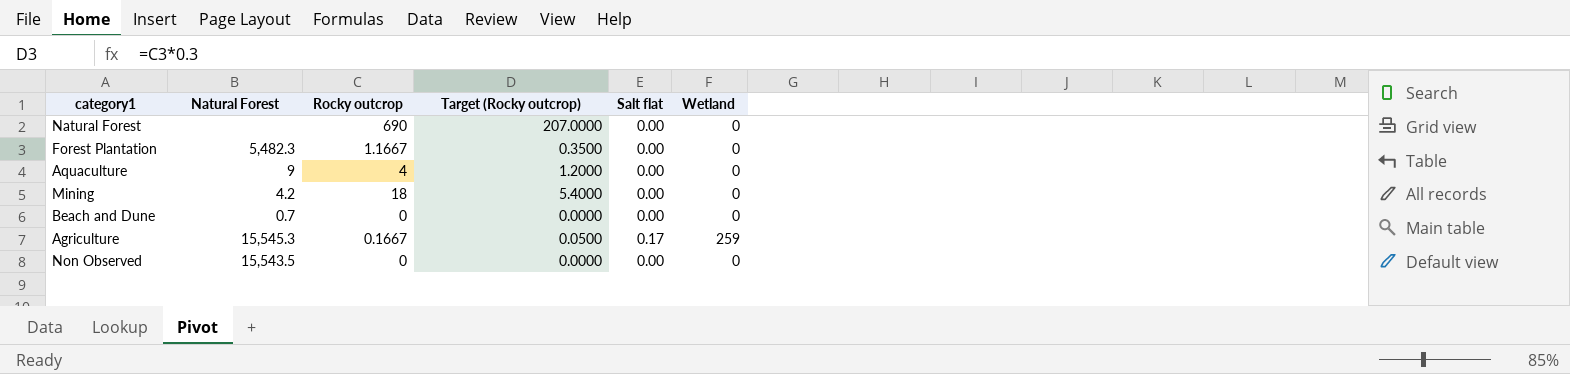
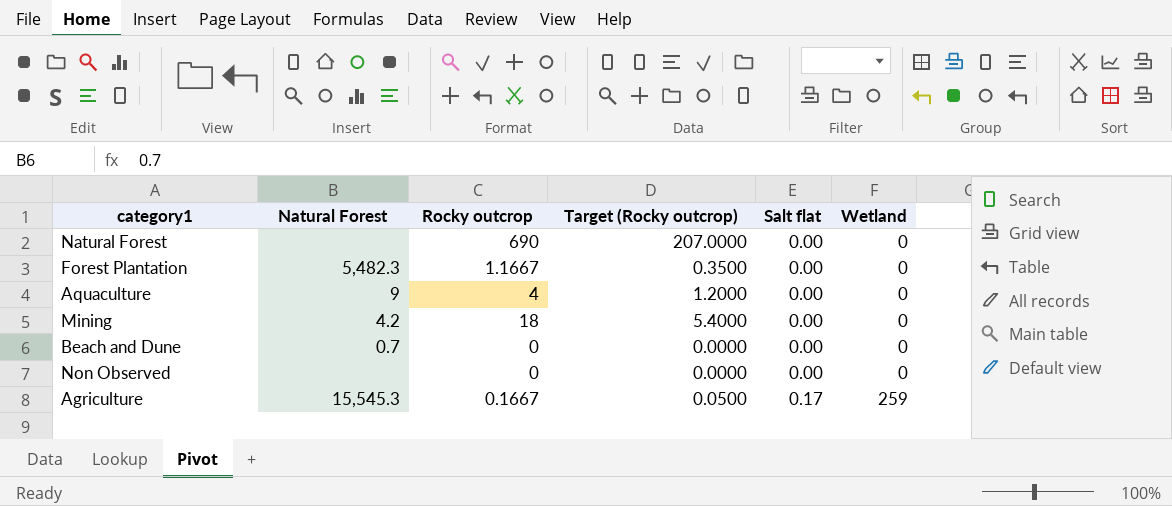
row order: none -> Salt flat ascending
Non Observed | Natural Forest: 15,543.5 -> none

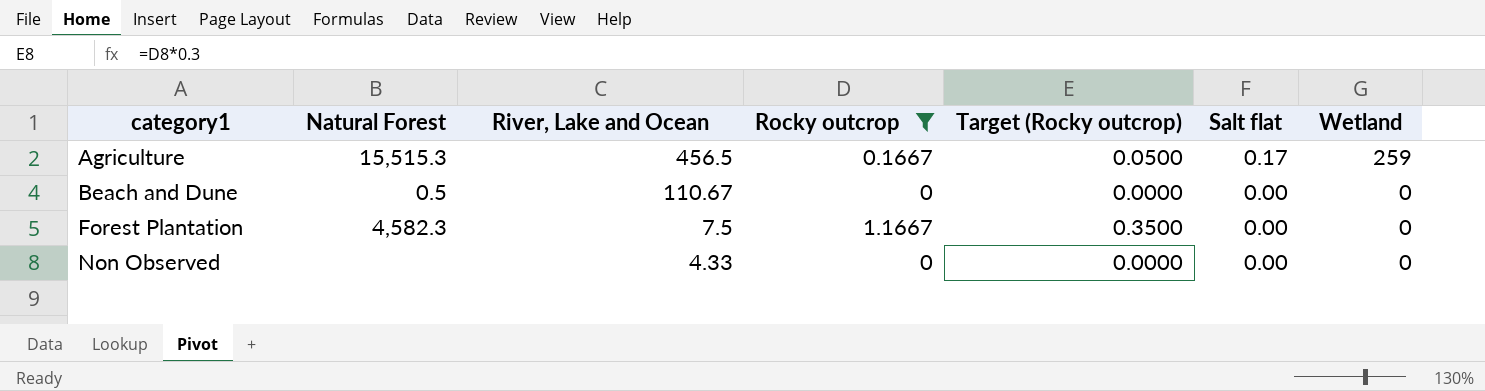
filter: none -> Rocky outcrop <= 1.1667
row order: Salt flat ascending -> category1 ascending
column River, Lake and Ocean | position: none -> 3
Agriculture | Natural Forest: 15,545.3 -> 15,515.3
Beach and Dune | Natural Forest: 0.7 -> 0.5
Forest Plantation | Natural Forest: 5,482.3 -> 4,582.3

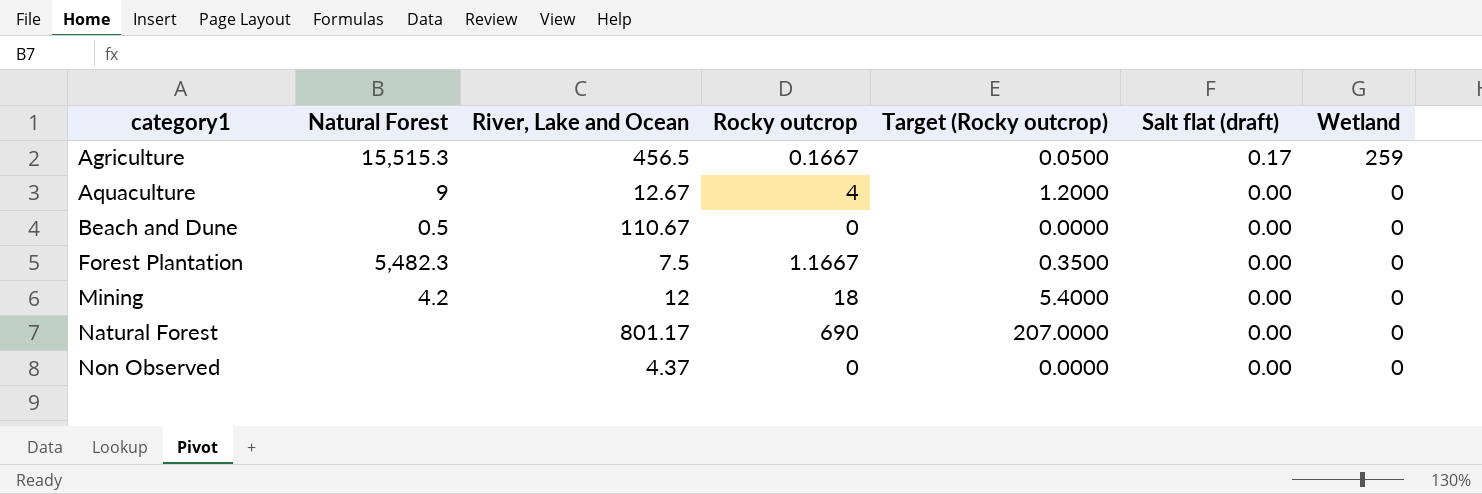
filter: Rocky outcrop <= 1.1667 -> none
column name: Salt flat -> Salt flat (draft)
Forest Plantation | Natural Forest: 4,582.3 -> 5,482.3
Non Observed | River, Lake and Ocean: 4.33 -> 4.37

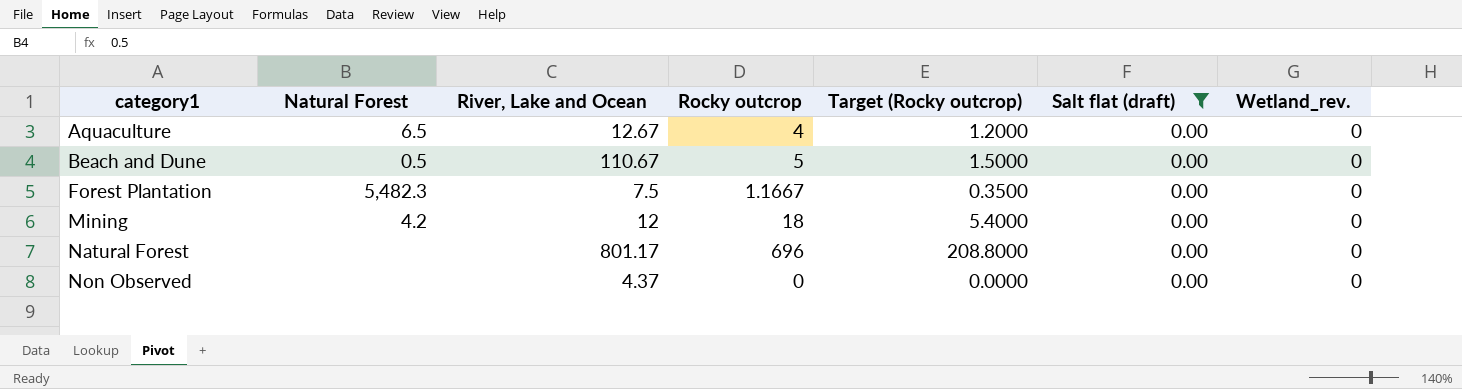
filter: none -> Salt flat (draft) = 0.00
column name: Wetland -> Wetland_rev.
Aquaculture | Natural Forest: 9 -> 6.5
Beach and Dune | Rocky outcrop: 0 -> 5
Beach and Dune | Target (Rocky outcrop): 0.0000 -> 1.5000
Natural Forest | Rocky outcrop: 690 -> 696
Natural Forest | Target (Rocky outcrop): 207.0000 -> 208.8000

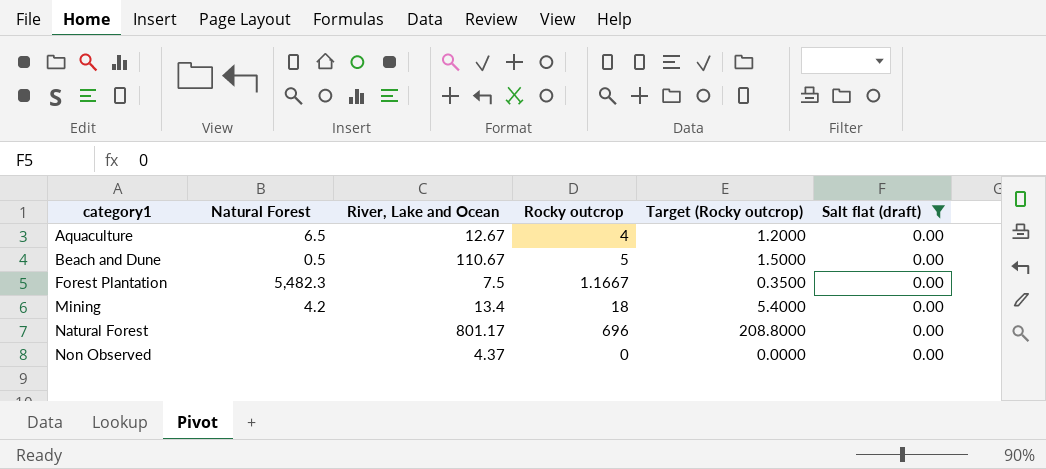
column Wetland_rev. | position: 7 -> none
Mining | River, Lake and Ocean: 12 -> 13.4

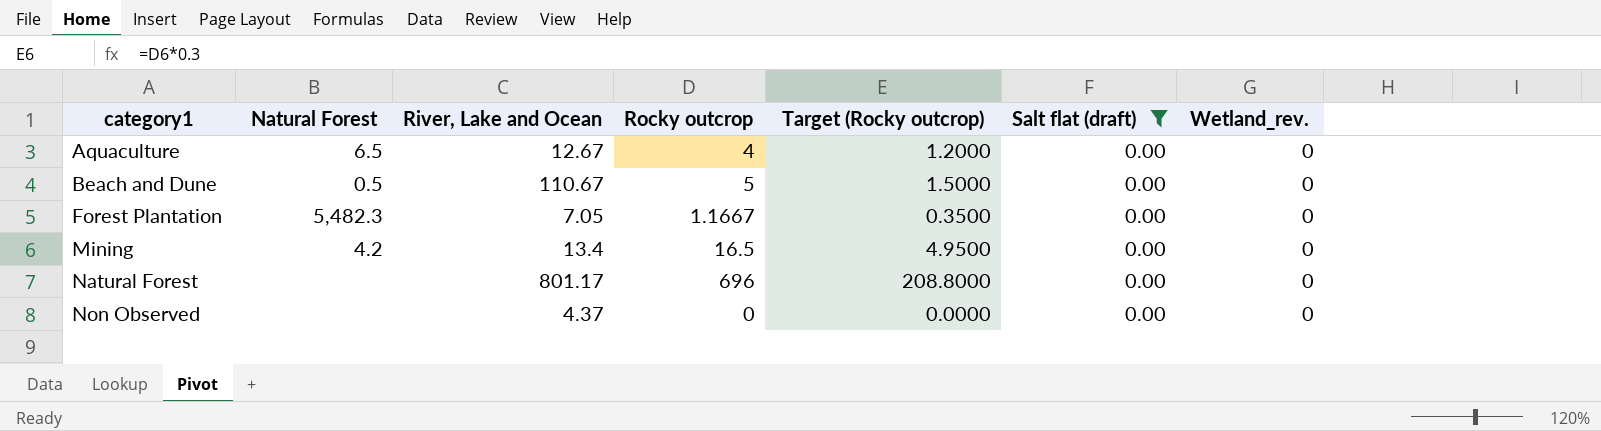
column Wetland_rev. | position: none -> 7
Forest Plantation | River, Lake and Ocean: 7.5 -> 7.05
Mining | Rocky outcrop: 18 -> 16.5
Mining | Target (Rocky outcrop): 5.4000 -> 4.9500

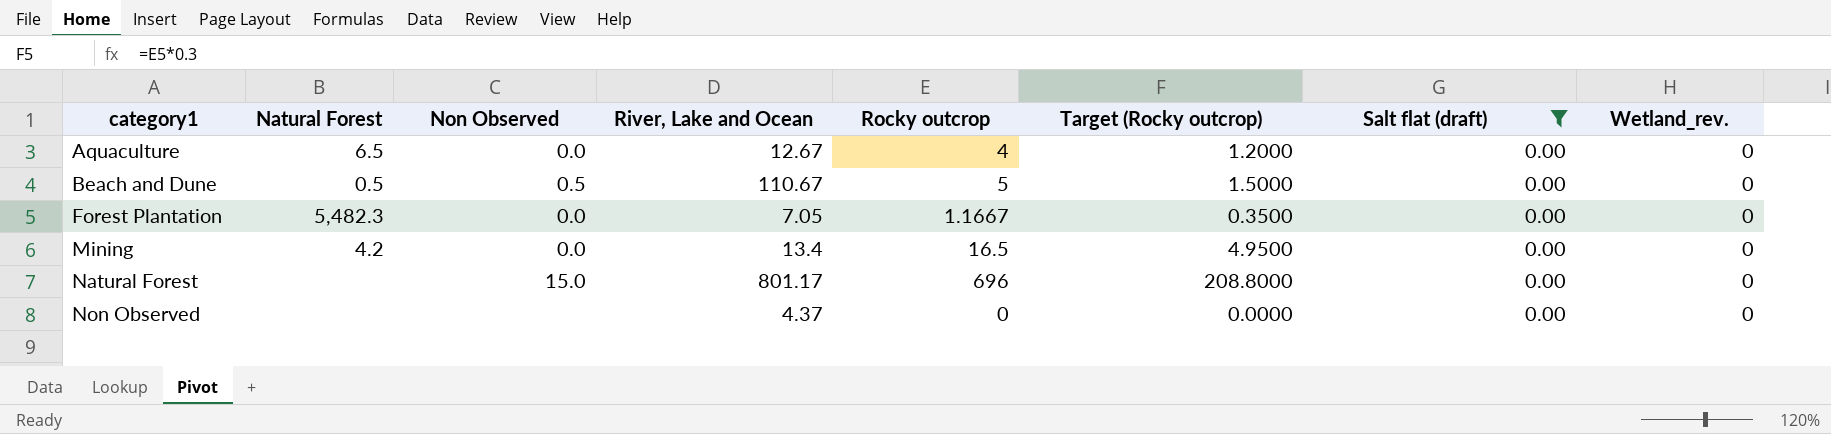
column Non Observed | position: none -> 3

